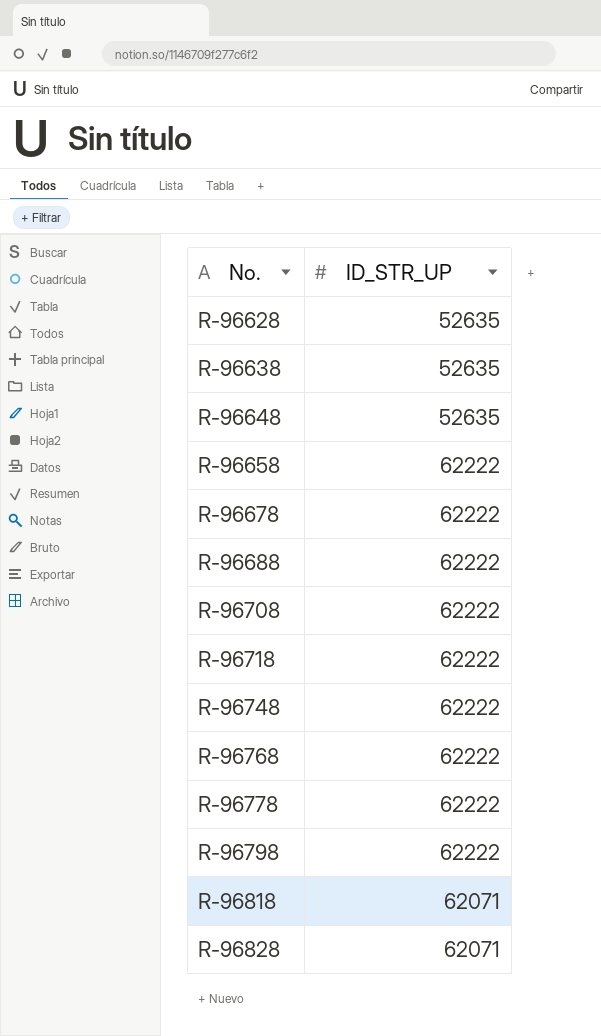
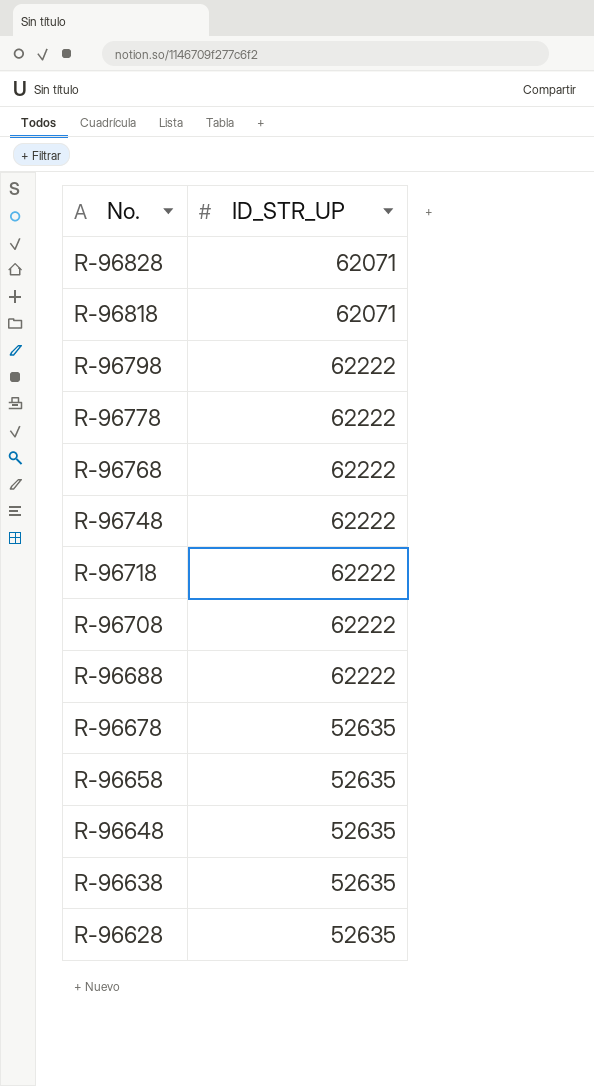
row order: No. ascending -> No. descending
R-96678 | ID_STR_UP: 62222 -> 52635
R-96658 | ID_STR_UP: 62222 -> 52635

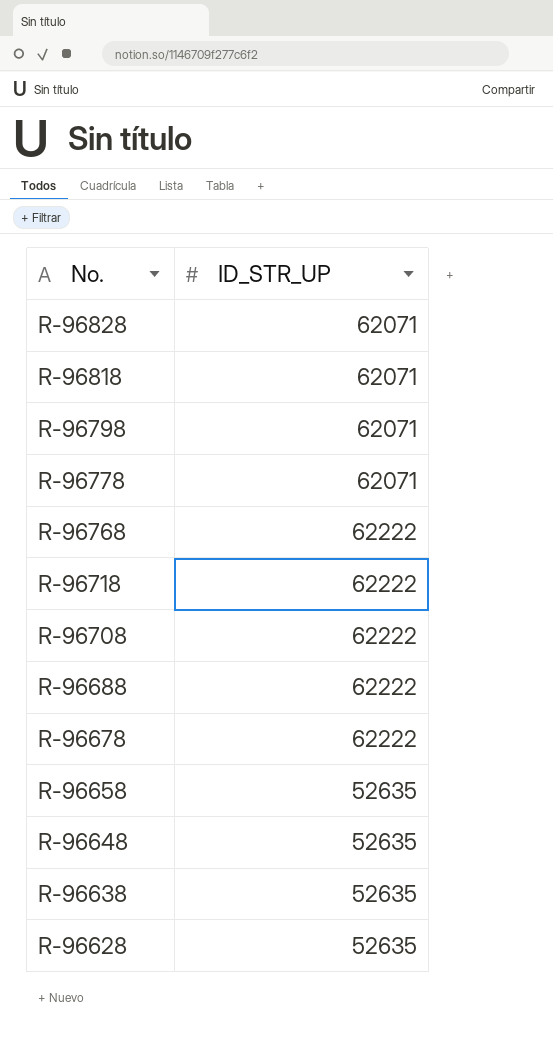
row R-96748: 62222 -> none
R-96798 | ID_STR_UP: 62222 -> 62071
R-96778 | ID_STR_UP: 62222 -> 62071
R-96678 | ID_STR_UP: 52635 -> 62222

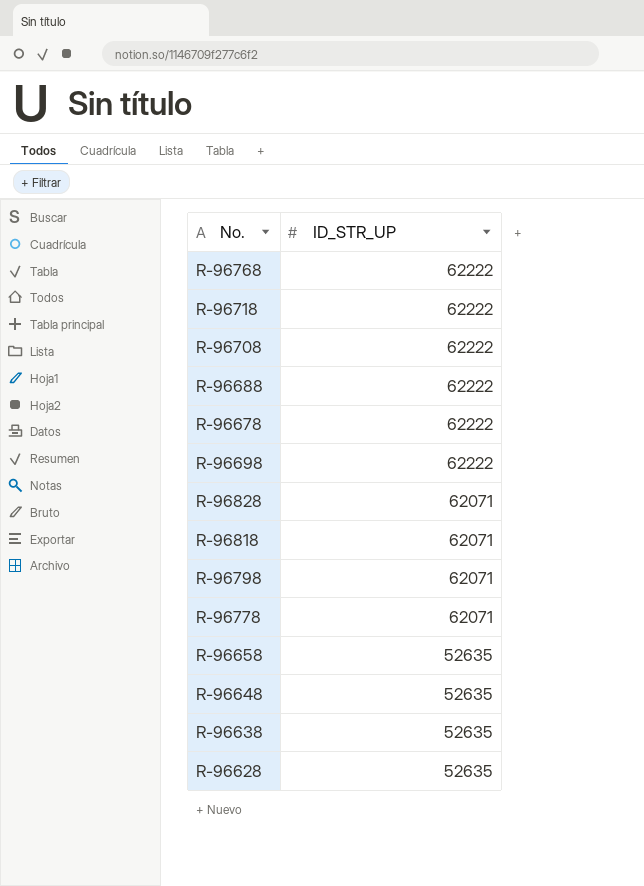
row order: No. descending -> ID_STR_UP descending
row R-96698: none -> 62222

